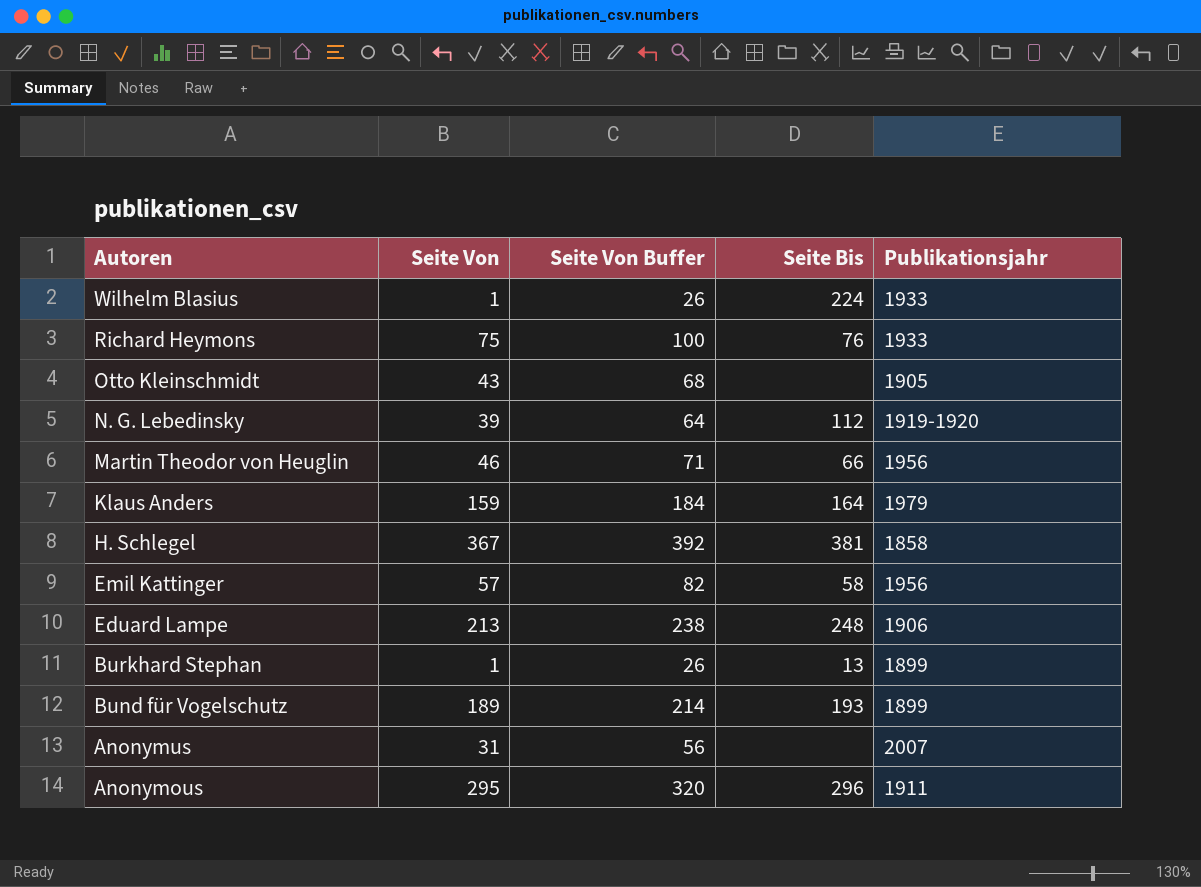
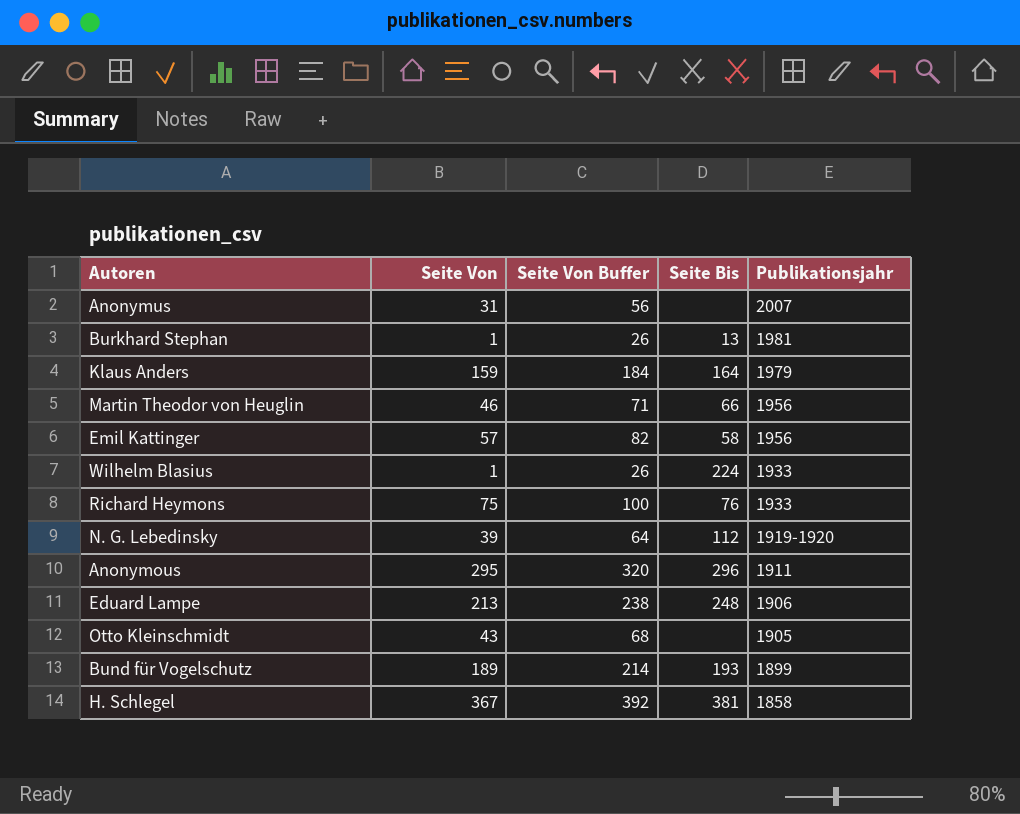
row order: Autoren descending -> Publikationsjahr descending
Burkhard Stephan | Publikationsjahr: 1899 -> 1981

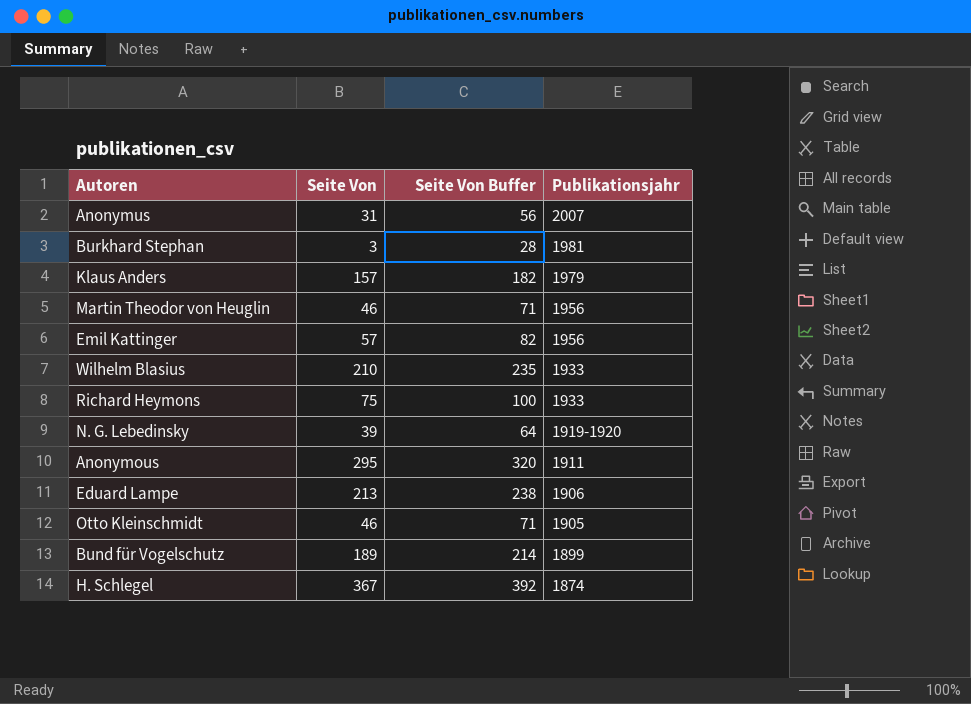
column Seite Bis | position: 4 -> none
Burkhard Stephan | Seite Von: 1 -> 3
Burkhard Stephan | Seite Von Buffer: 26 -> 28
Klaus Anders | Seite Von: 159 -> 157
Klaus Anders | Seite Von Buffer: 184 -> 182
Wilhelm Blasius | Seite Von: 1 -> 210
Wilhelm Blasius | Seite Von Buffer: 26 -> 235
Otto Kleinschmidt | Seite Von: 43 -> 46
Otto Kleinschmidt | Seite Von Buffer: 68 -> 71
H. Schlegel | Publikationsjahr: 1858 -> 1874

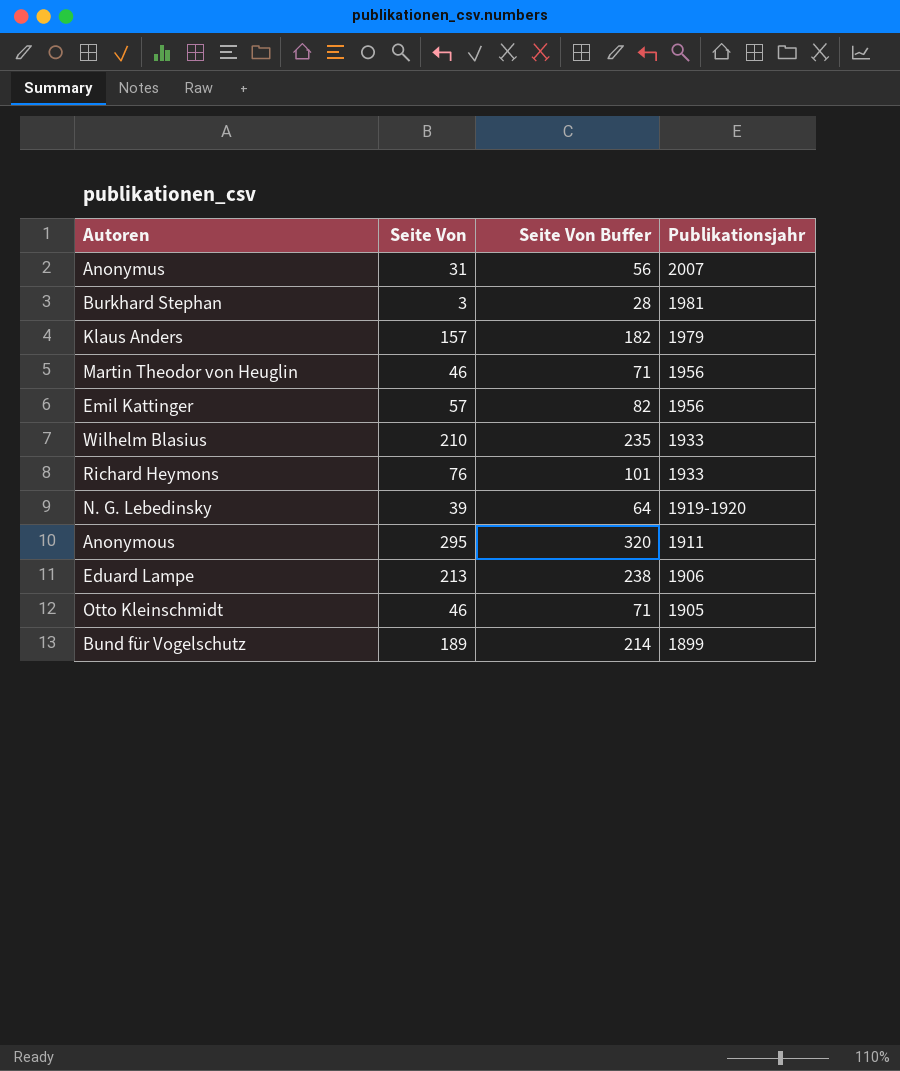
row H. Schlegel: 367 | 392 | 1874 -> none
Richard Heymons | Seite Von: 75 -> 76
Richard Heymons | Seite Von Buffer: 100 -> 101

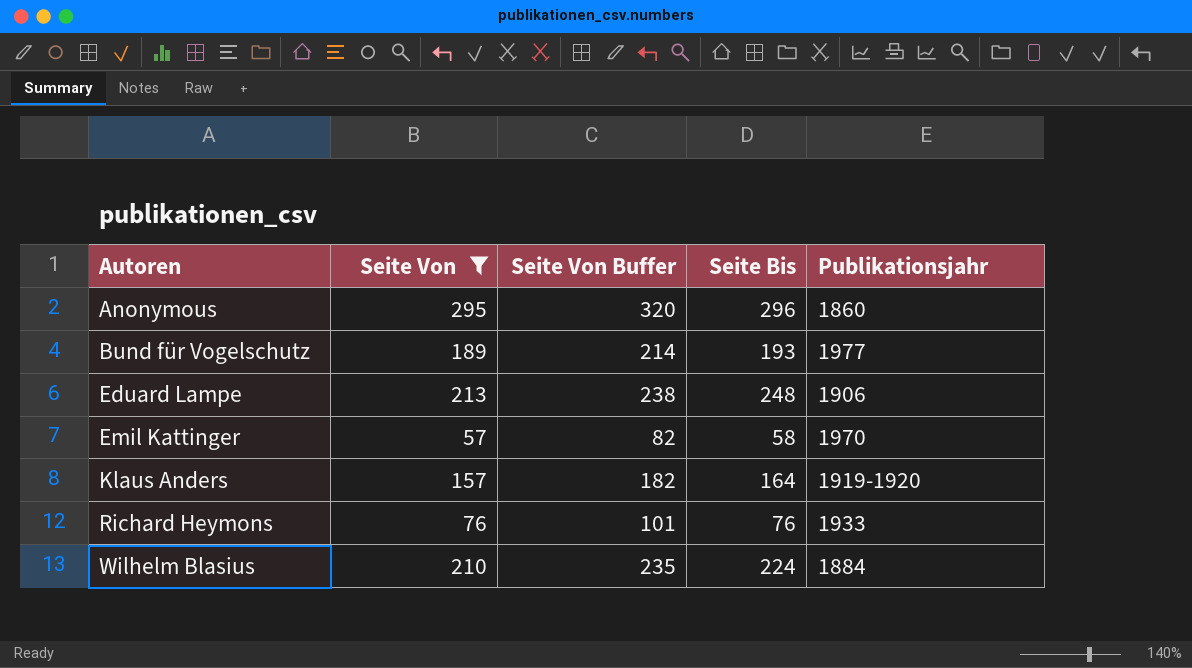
filter: none -> Seite Von >= 57
row order: Publikationsjahr descending -> Autoren ascending
column Seite Bis | position: none -> 4
Anonymous | Publikationsjahr: 1911 -> 1860
Bund für Vogelschutz | Publikationsjahr: 1899 -> 1977
Emil Kattinger | Publikationsjahr: 1956 -> 1970
Klaus Anders | Publikationsjahr: 1979 -> 1919-1920
Wilhelm Blasius | Publikationsjahr: 1933 -> 1884

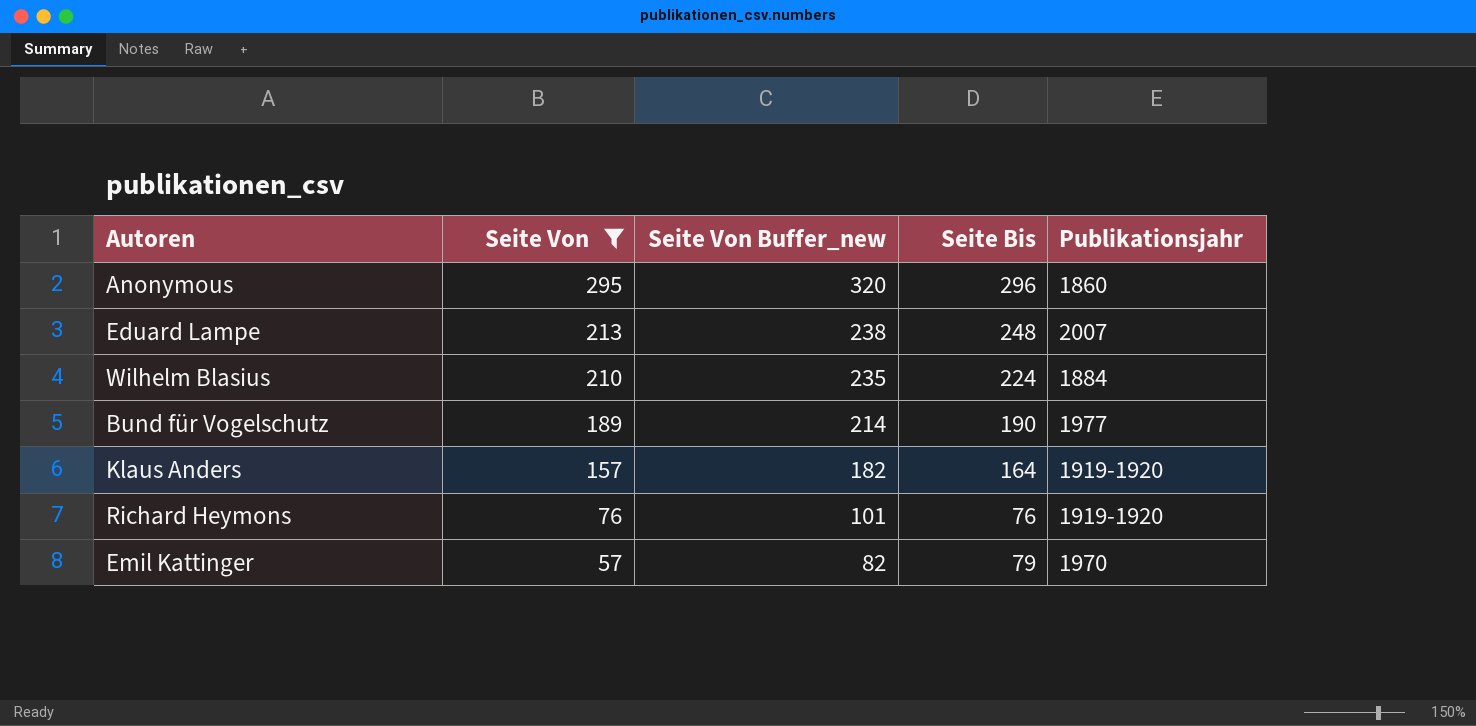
row order: Autoren ascending -> Seite Von descending
column name: Seite Von Buffer -> Seite Von Buffer_new
Eduard Lampe | Publikationsjahr: 1906 -> 2007
Bund für Vogelschutz | Seite Bis: 193 -> 190
Richard Heymons | Publikationsjahr: 1933 -> 1919-1920
Emil Kattinger | Seite Bis: 58 -> 79

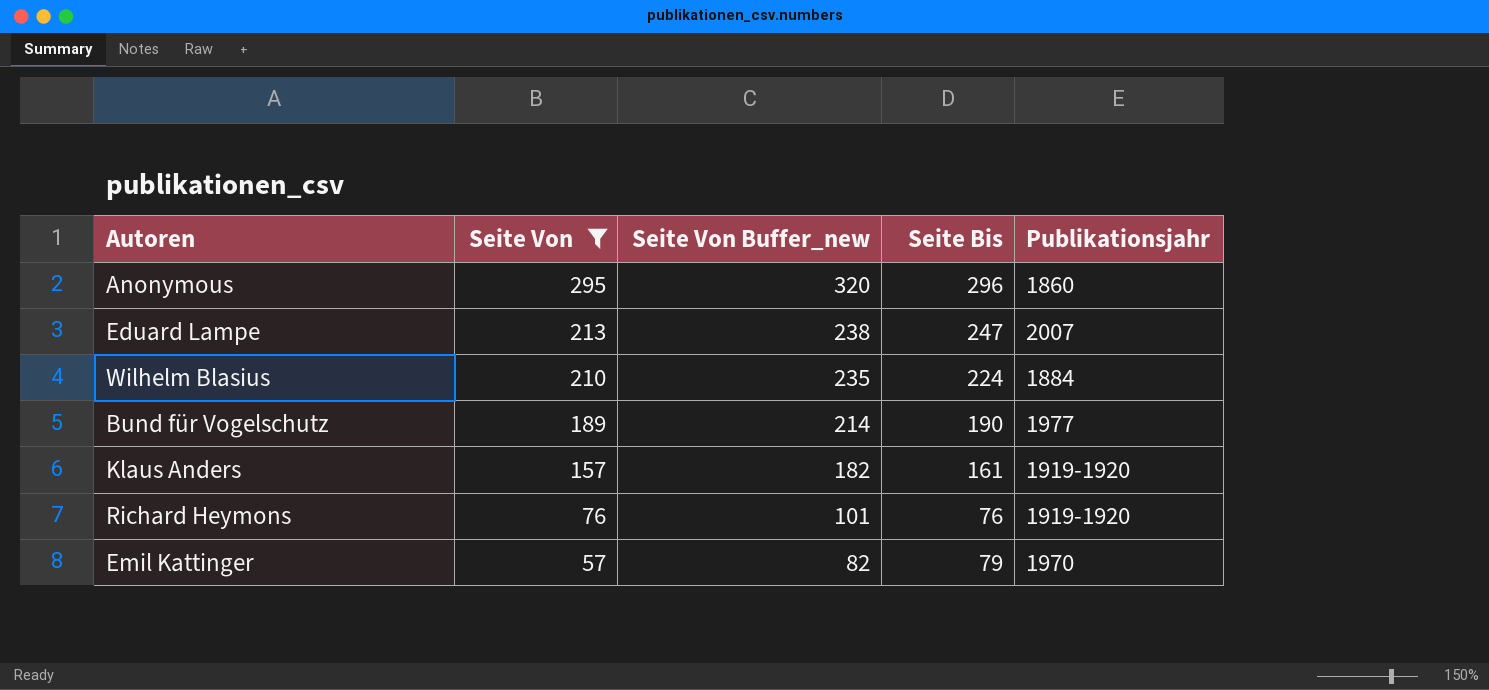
Eduard Lampe | Seite Bis: 248 -> 247
Klaus Anders | Seite Bis: 164 -> 161

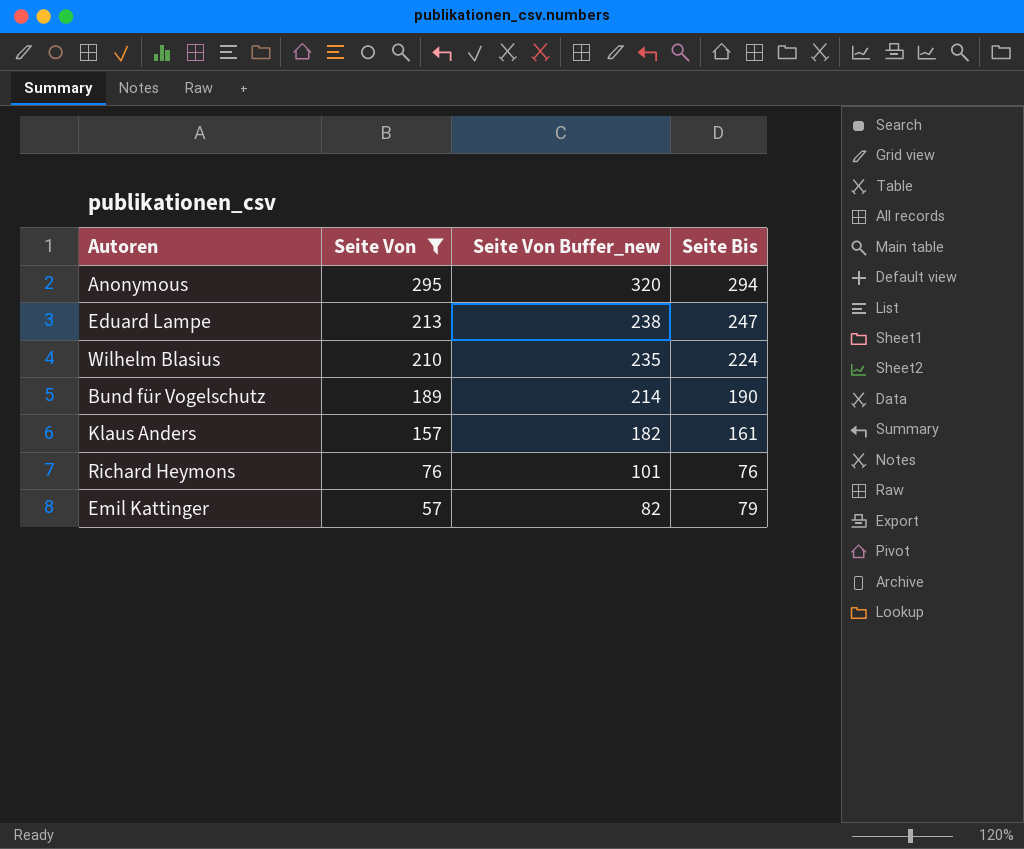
column Publikationsjahr | position: 5 -> none
Anonymous | Seite Bis: 296 -> 294

